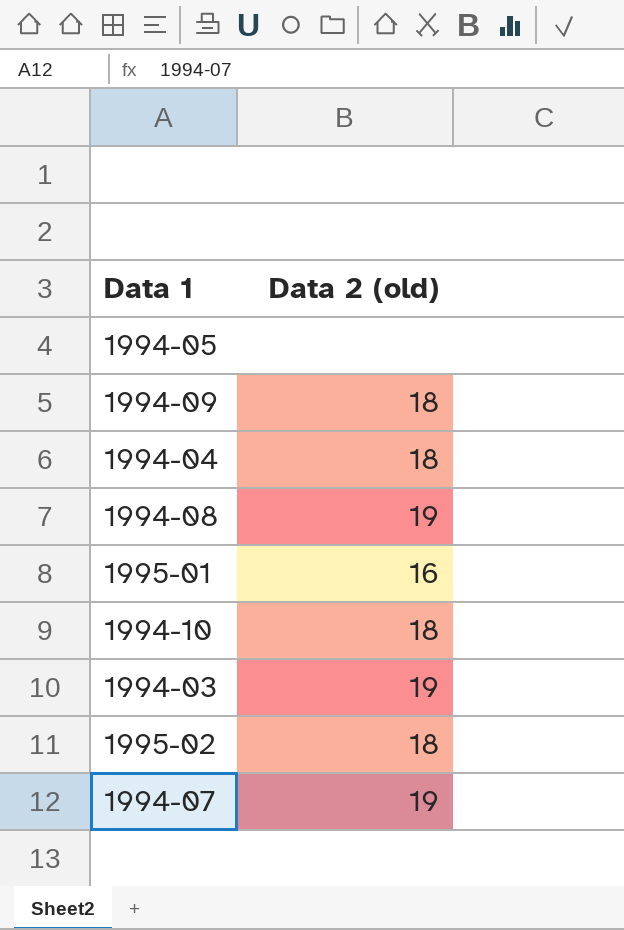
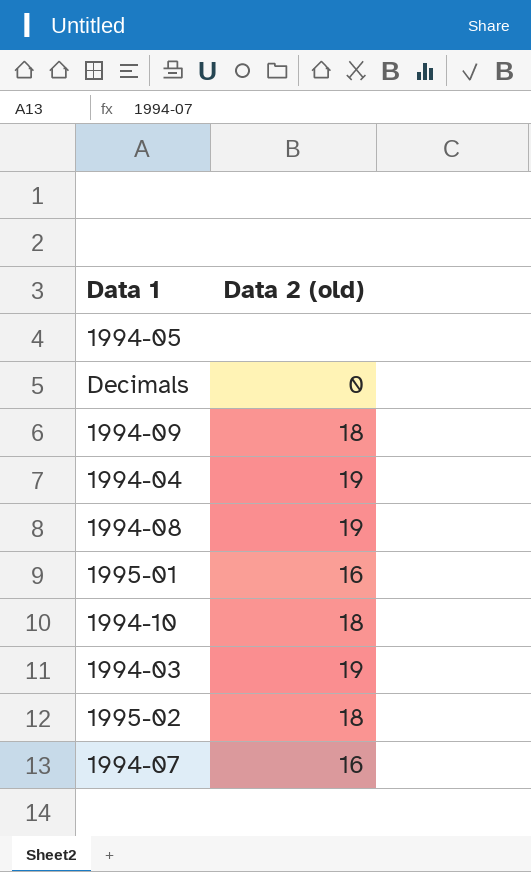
row Decimals: none -> 0
1994-04 | Data 2 (old): 18 -> 19
1994-07 | Data 2 (old): 19 -> 16

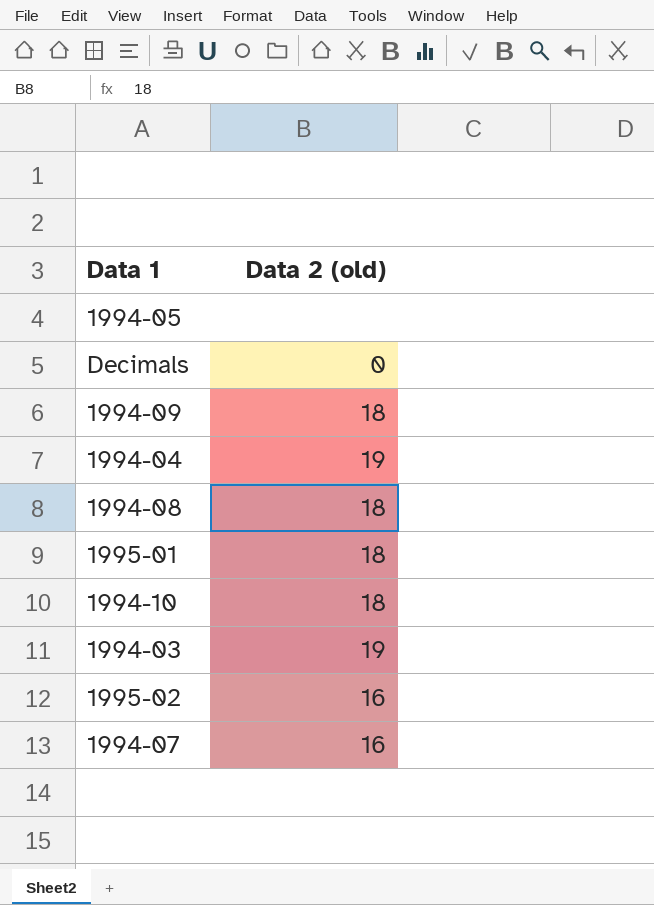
1994-08 | Data 2 (old): 19 -> 18
1995-01 | Data 2 (old): 16 -> 18
1995-02 | Data 2 (old): 18 -> 16

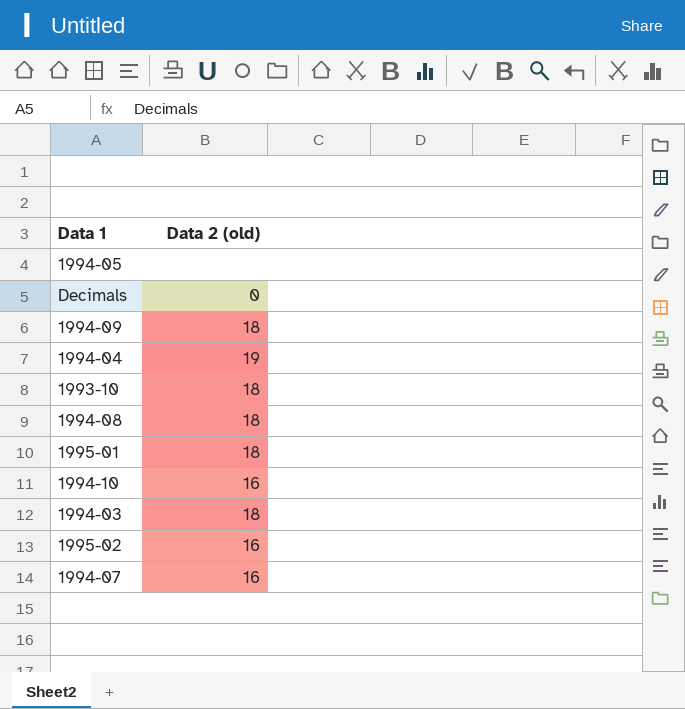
row 1993-10: none -> 18
1994-10 | Data 2 (old): 18 -> 16
1994-03 | Data 2 (old): 19 -> 18

